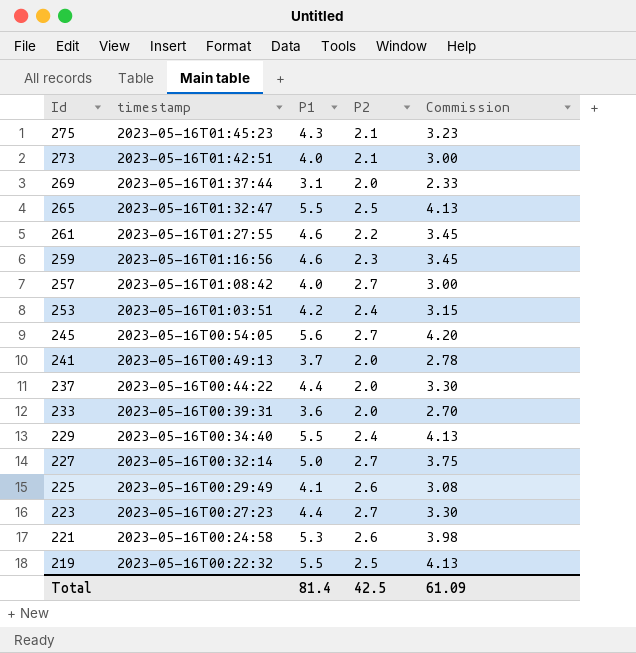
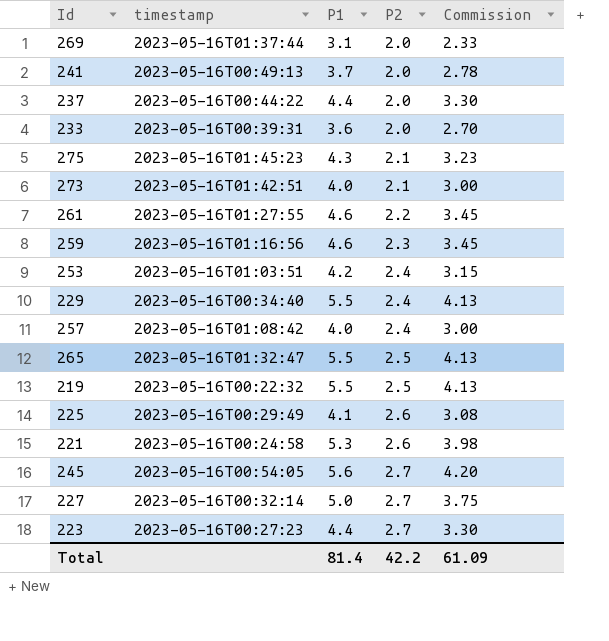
row order: Id descending -> P2 ascending
257 | P2: 2.7 -> 2.4
Total | P2: 42.5 -> 42.2

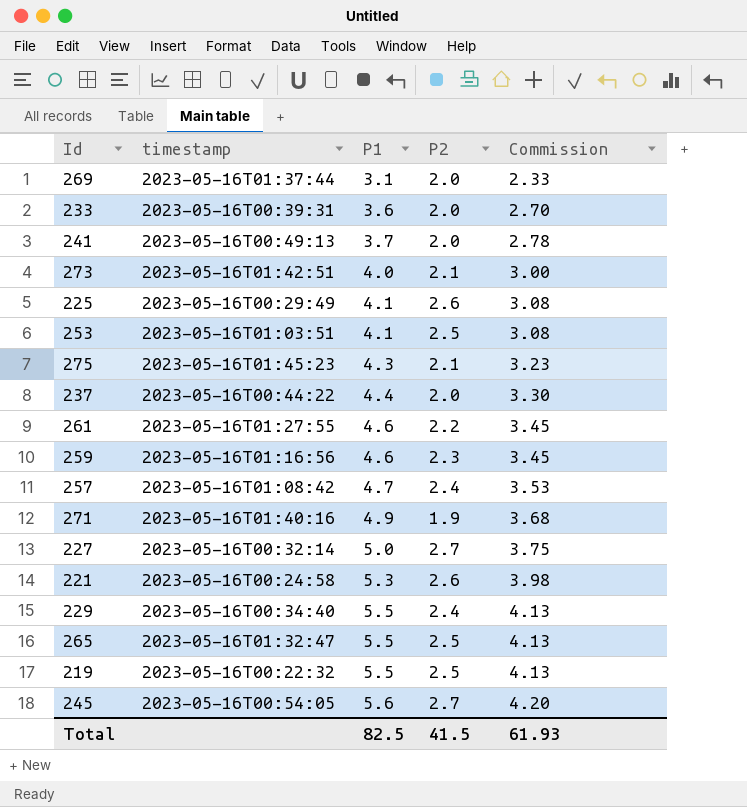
row order: P2 ascending -> P1 ascending
row 223: 2023-05-16T00:27:23 | 4.4 | 2.7 | 3.30 -> none
253 | P1: 4.2 -> 4.1
253 | P2: 2.4 -> 2.5
253 | Commission: 3.15 -> 3.08
257 | P1: 4.0 -> 4.7
257 | Commission: 3.00 -> 3.53
row 271: none -> 2023-05-16T01:40:16 | 4.9 | 1.9 | 3.68
Total | P1: 81.4 -> 82.5
Total | P2: 42.2 -> 41.5
Total | Commission: 61.09 -> 61.93

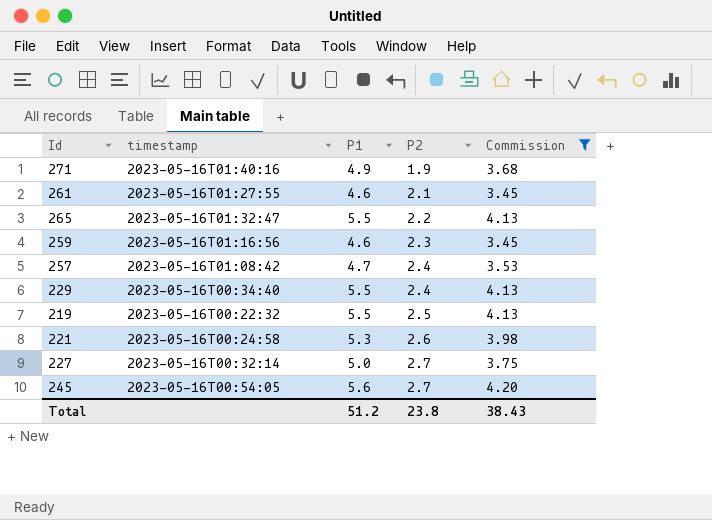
filter: none -> Commission >= 3.45
row order: P1 ascending -> P2 ascending
261 | P2: 2.2 -> 2.1
265 | P2: 2.5 -> 2.2
Total | P1: 82.5 -> 51.2
Total | P2: 41.5 -> 23.8
Total | Commission: 61.93 -> 38.43

